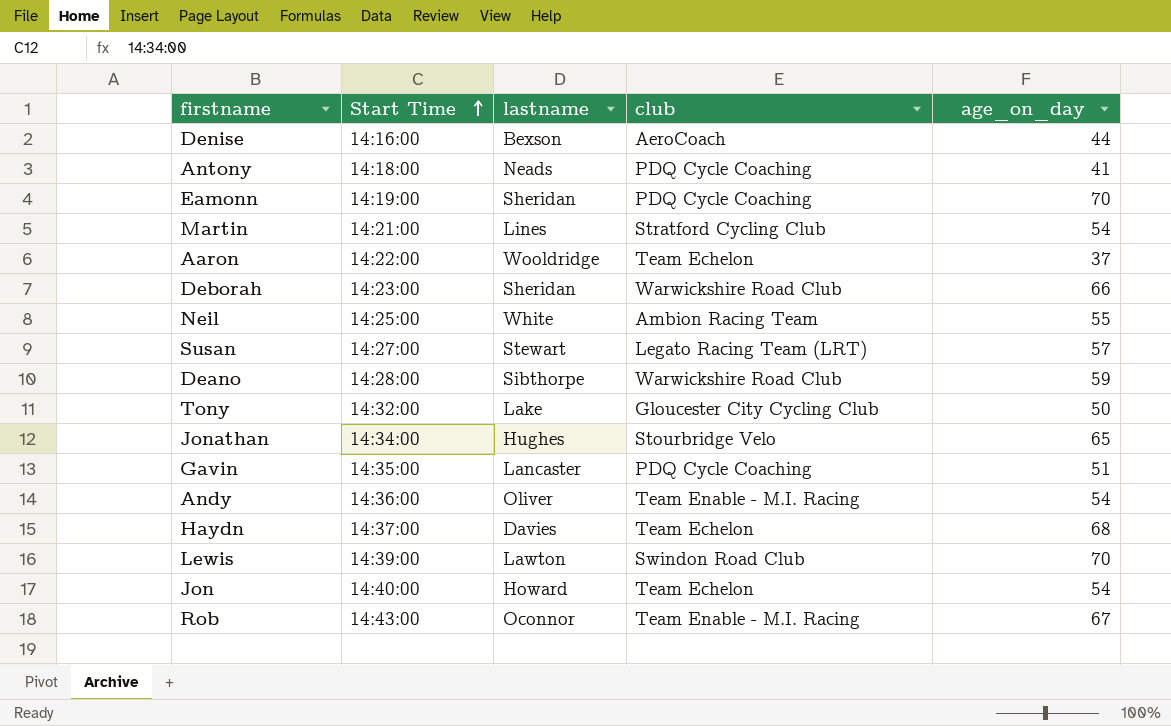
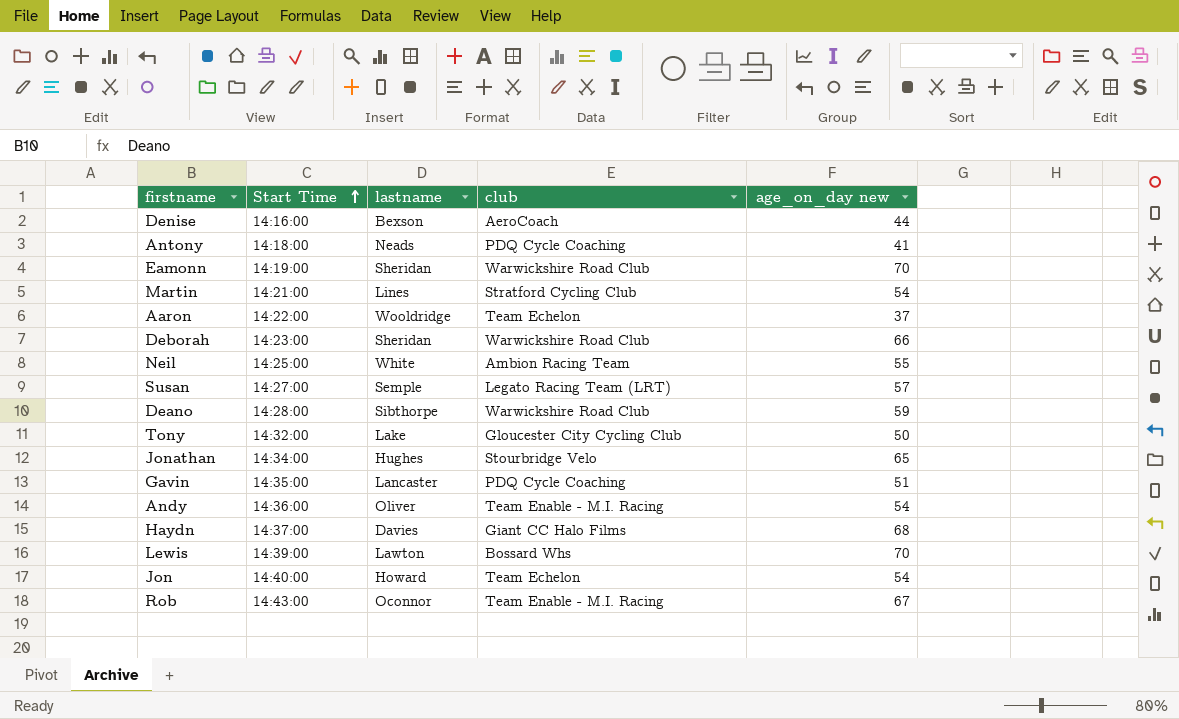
column name: age_on_day -> age_on_day new
Eamonn | club: PDQ Cycle Coaching -> Warwickshire Road Club
Susan | lastname: Stewart -> Semple
Haydn | club: Team Echelon -> Giant CC Halo Films
Lewis | club: Swindon Road Club -> Bossard Whs

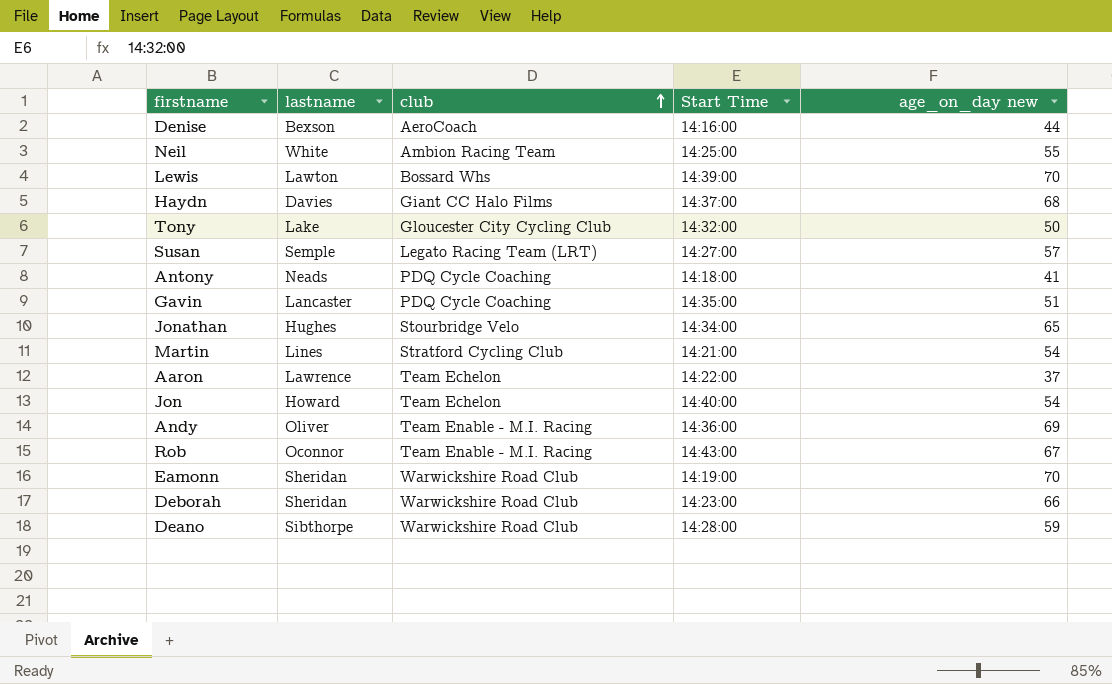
row order: Start Time ascending -> club ascending
column Start Time | position: 2 -> 4
Aaron | lastname: Wooldridge -> Lawrence
Andy | age_on_day new: 54 -> 69

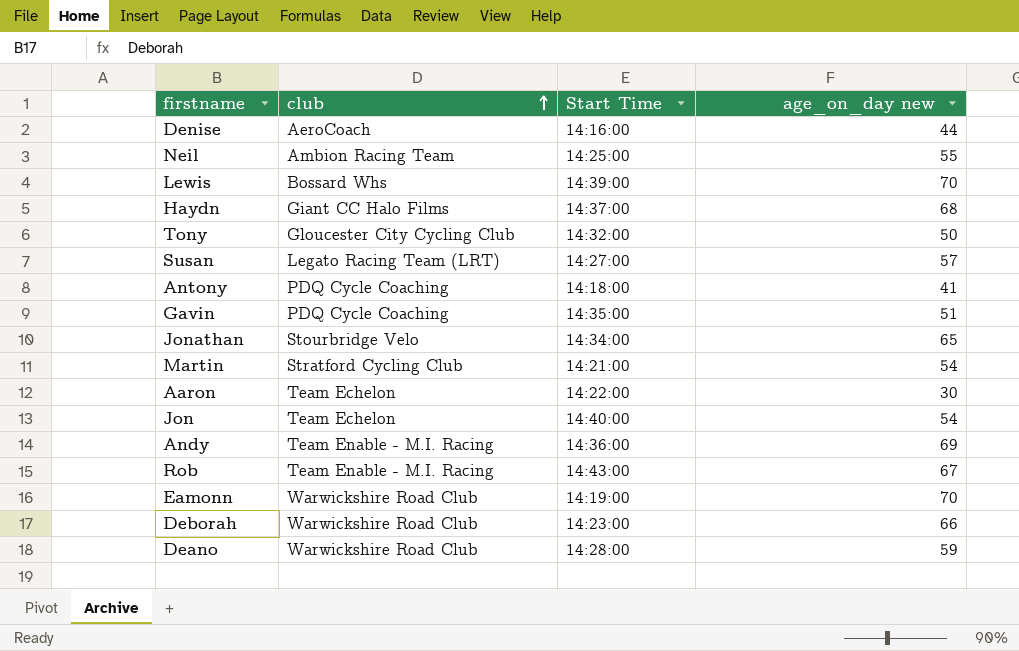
column lastname | position: 2 -> none
Aaron | age_on_day new: 37 -> 30

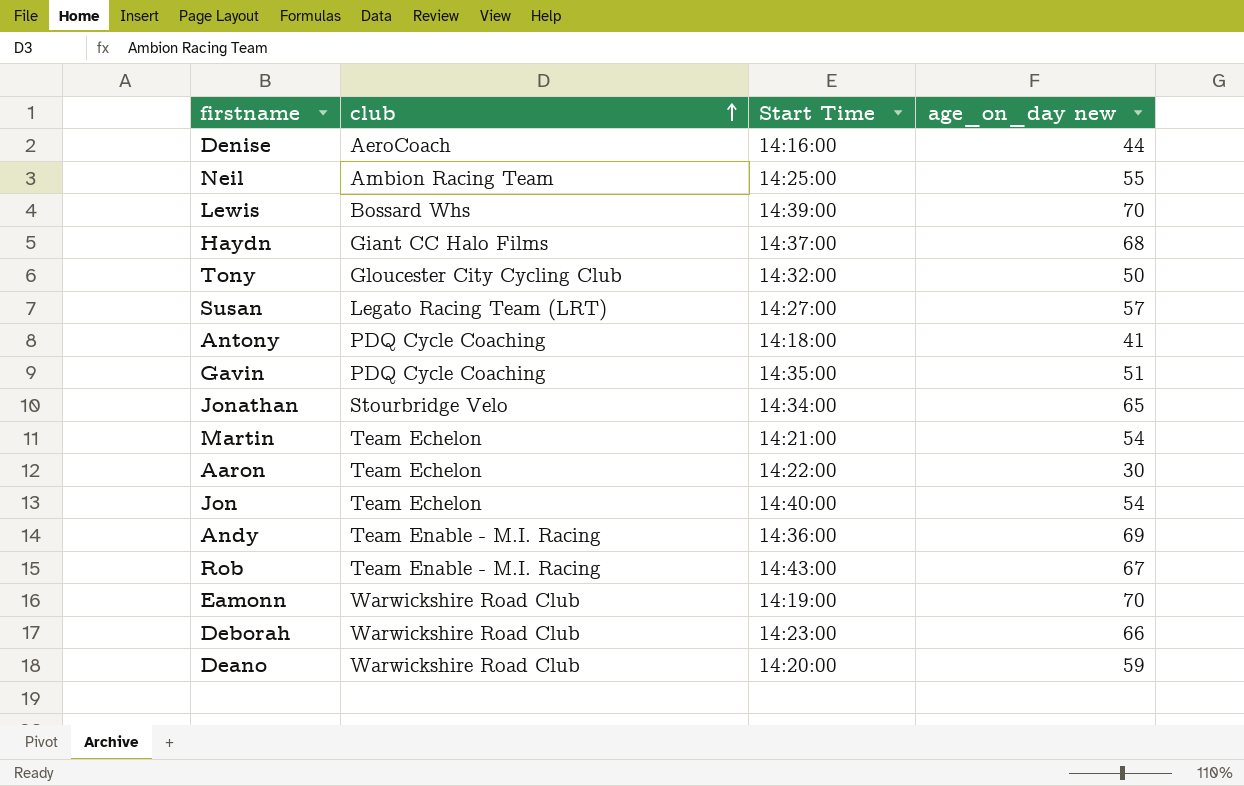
Martin | club: Stratford Cycling Club -> Team Echelon
Deano | Start Time: 14:28:00 -> 14:20:00

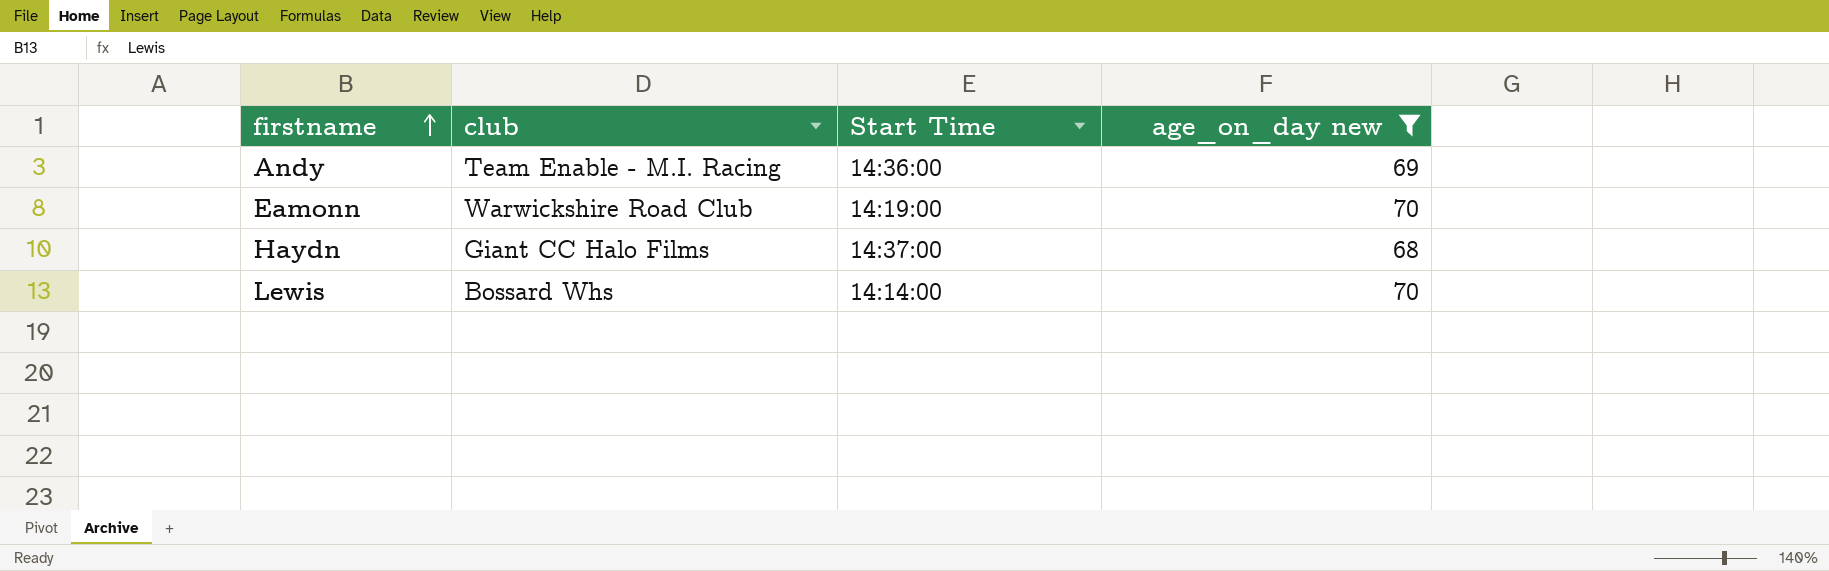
filter: none -> age_on_day new >= 68
row order: club ascending -> firstname ascending
Lewis | Start Time: 14:39:00 -> 14:14:00

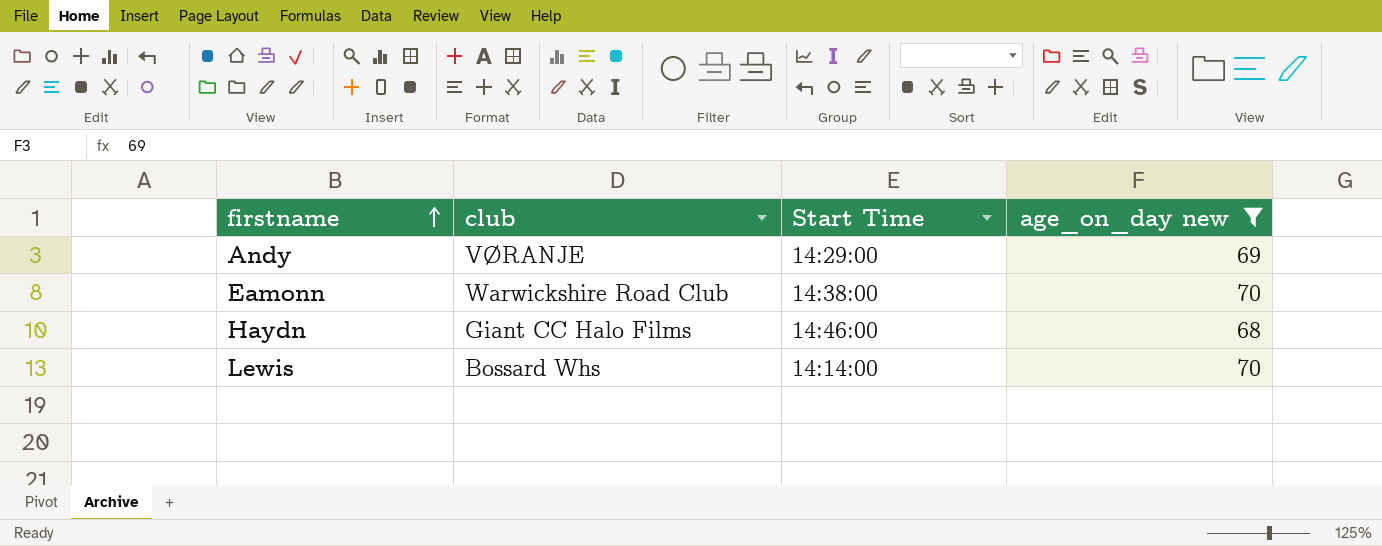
Andy | club: Team Enable - M.I. Racing -> VØRANJE
Andy | Start Time: 14:36:00 -> 14:29:00
Eamonn | Start Time: 14:19:00 -> 14:38:00
Haydn | Start Time: 14:37:00 -> 14:46:00

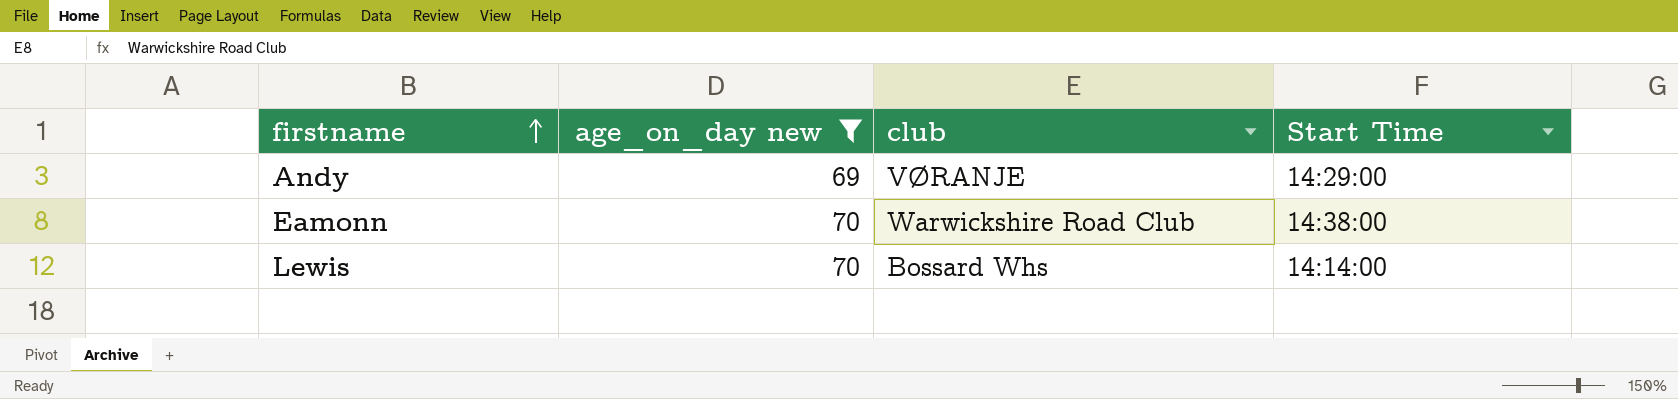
column age_on_day new | position: 4 -> 2
row Haydn: Giant CC Halo Films | 14:46:00 | 68 -> none

